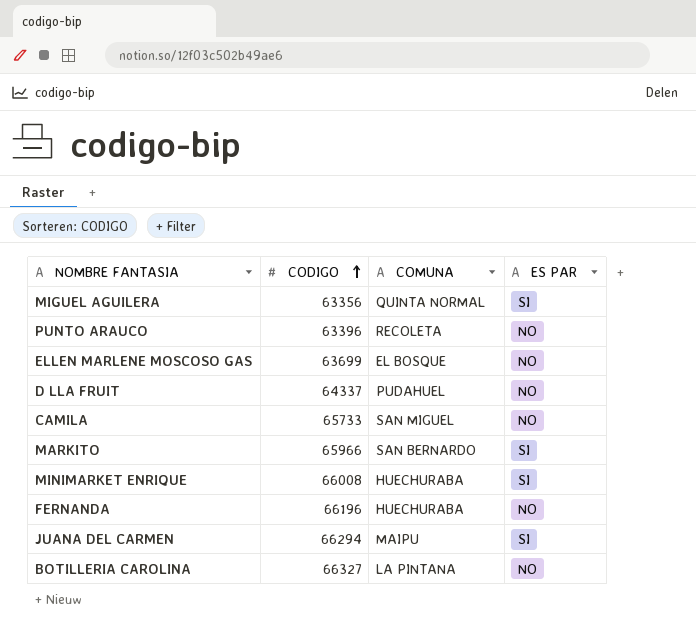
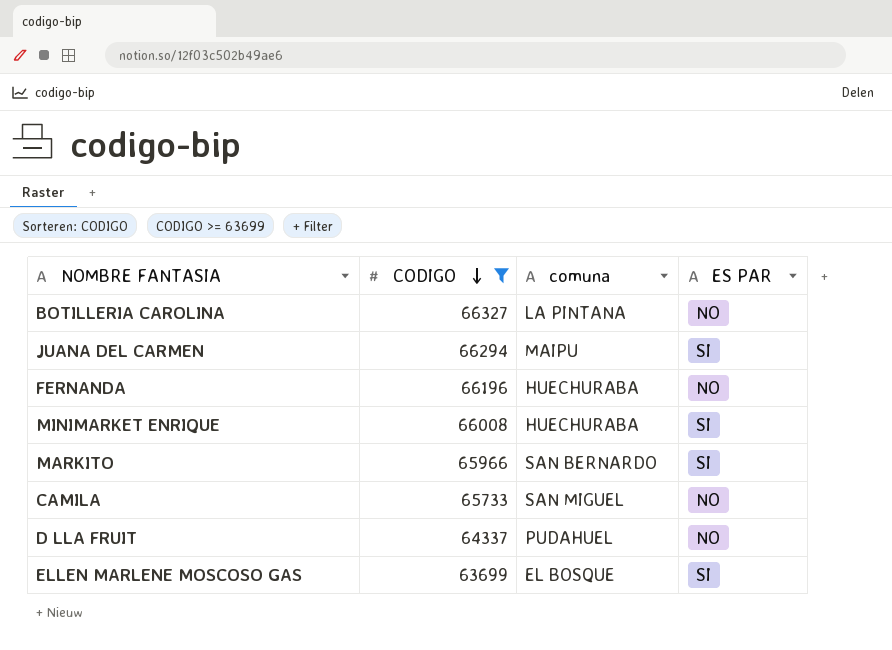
filter: none -> CODIGO >= 63699
row order: CODIGO ascending -> CODIGO descending
column name: COMUNA -> comuna
ELLEN MARLENE MOSCOSO GAS | ES PAR: NO -> SI

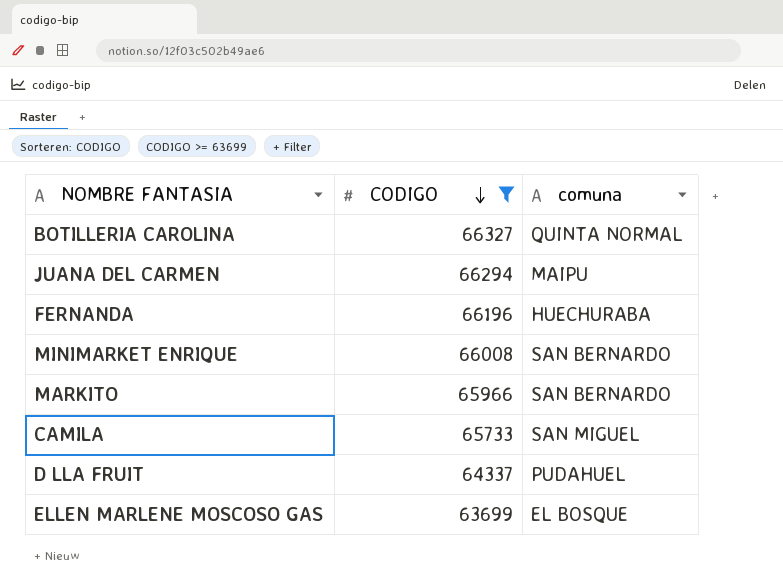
column ES PAR | position: 4 -> none
BOTILLERIA CAROLINA | comuna: LA PINTANA -> QUINTA NORMAL
MINIMARKET ENRIQUE | comuna: HUECHURABA -> SAN BERNARDO

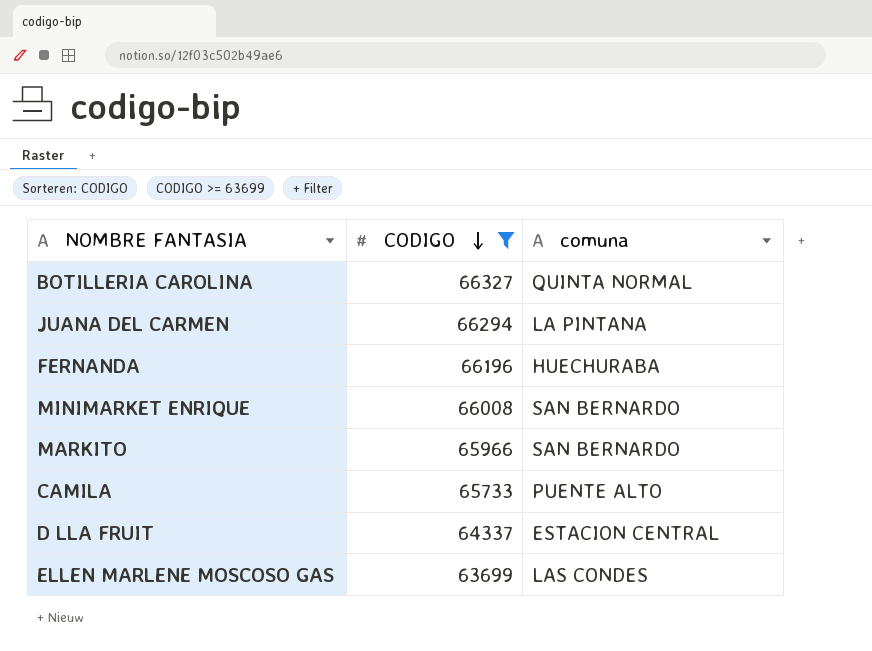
JUANA DEL CARMEN | comuna: MAIPU -> LA PINTANA
CAMILA | comuna: SAN MIGUEL -> PUENTE ALTO
D LLA FRUIT | comuna: PUDAHUEL -> ESTACION CENTRAL
ELLEN MARLENE MOSCOSO GAS | comuna: EL BOSQUE -> LAS CONDES

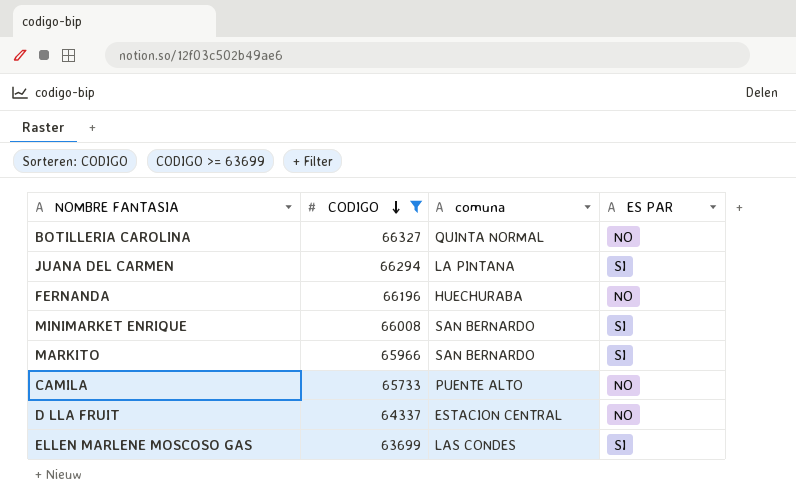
column ES PAR | position: none -> 4

